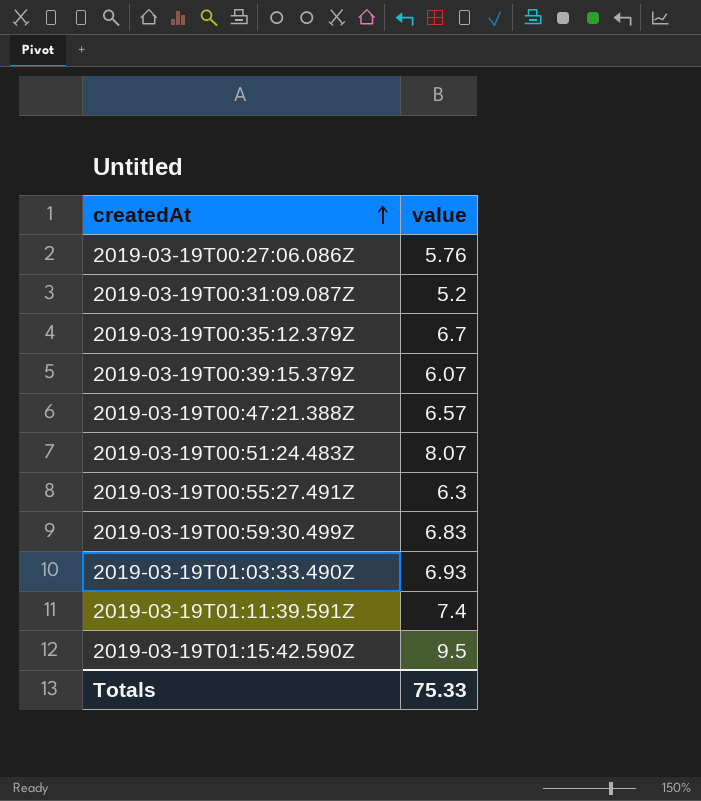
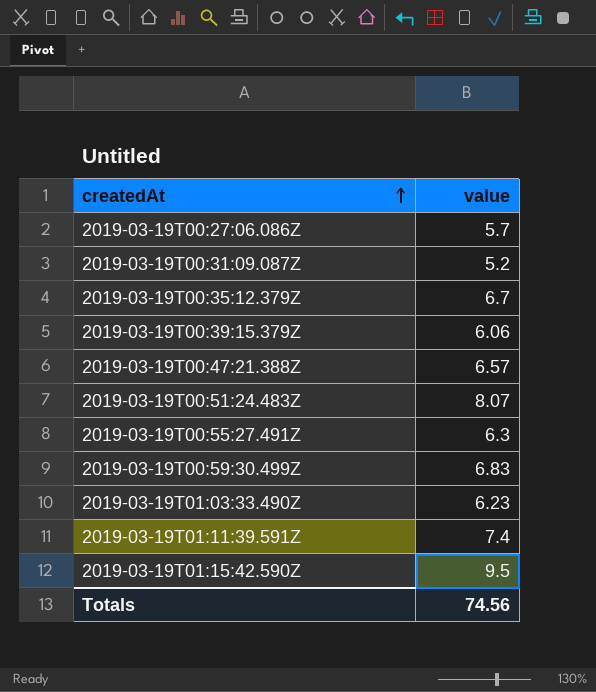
2019-03-19T00:27:06.086Z | value: 5.76 -> 5.7
2019-03-19T00:39:15.379Z | value: 6.07 -> 6.06
2019-03-19T01:03:33.490Z | value: 6.93 -> 6.23
Totals | value: 75.33 -> 74.56

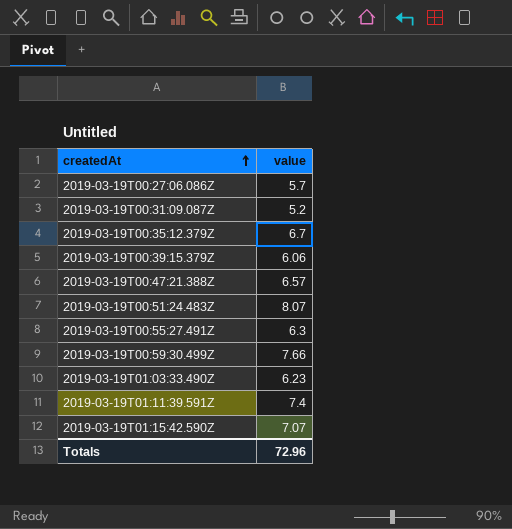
2019-03-19T00:59:30.499Z | value: 6.83 -> 7.66
2019-03-19T01:15:42.590Z | value: 9.5 -> 7.07
Totals | value: 74.56 -> 72.96

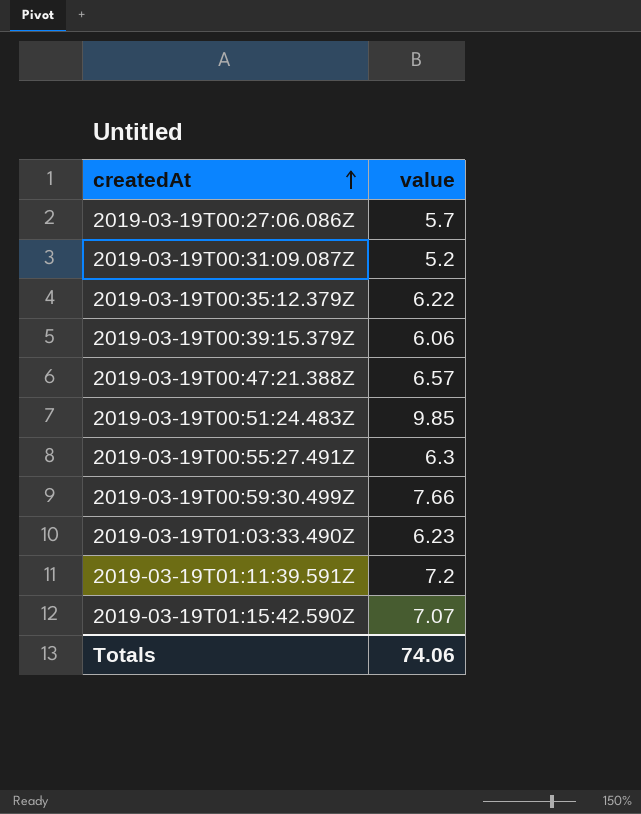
2019-03-19T00:35:12.379Z | value: 6.7 -> 6.22
2019-03-19T00:51:24.483Z | value: 8.07 -> 9.85
2019-03-19T01:11:39.591Z | value: 7.4 -> 7.2
Totals | value: 72.96 -> 74.06

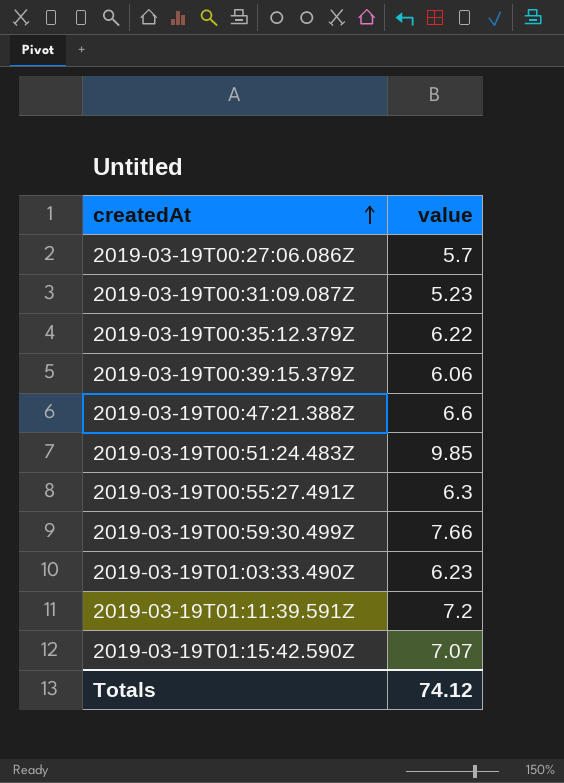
2019-03-19T00:31:09.087Z | value: 5.2 -> 5.23
2019-03-19T00:47:21.388Z | value: 6.57 -> 6.6
Totals | value: 74.06 -> 74.12

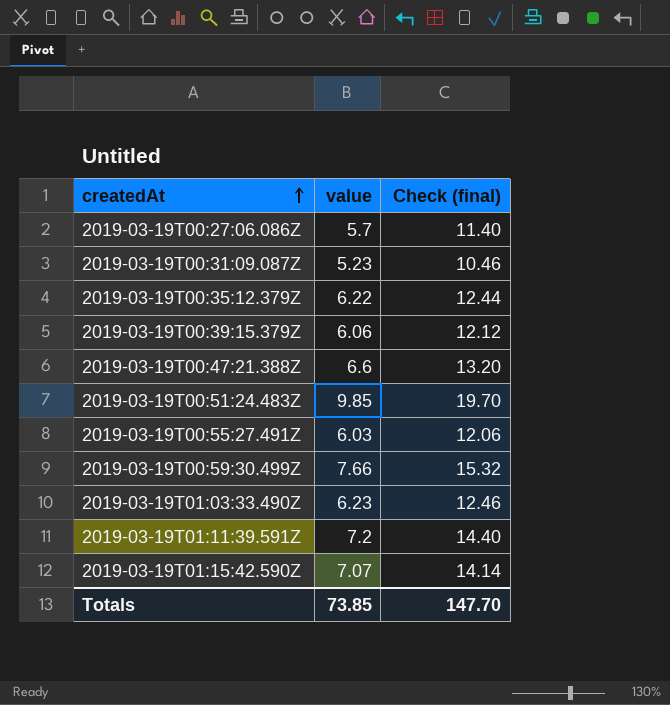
column Check (final) | formula: none -> [value] * 2
2019-03-19T00:55:27.491Z | value: 6.3 -> 6.03
Totals | value: 74.12 -> 73.85

